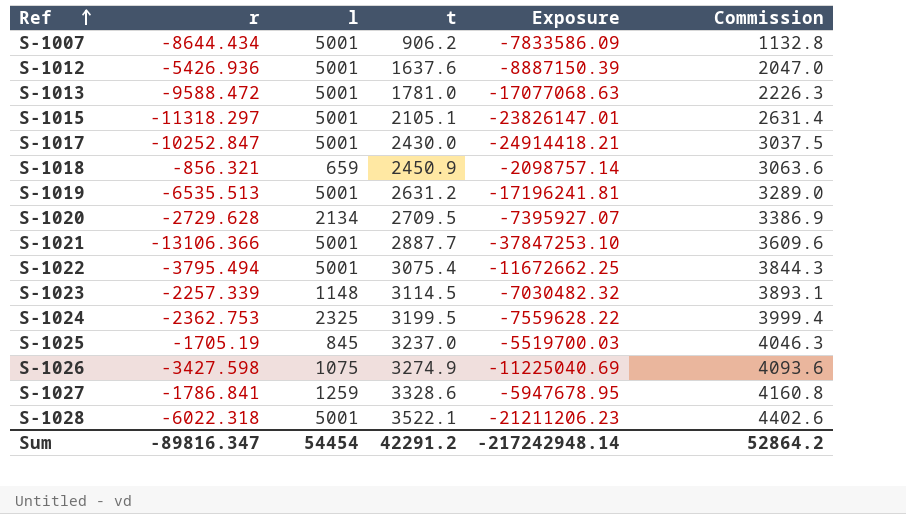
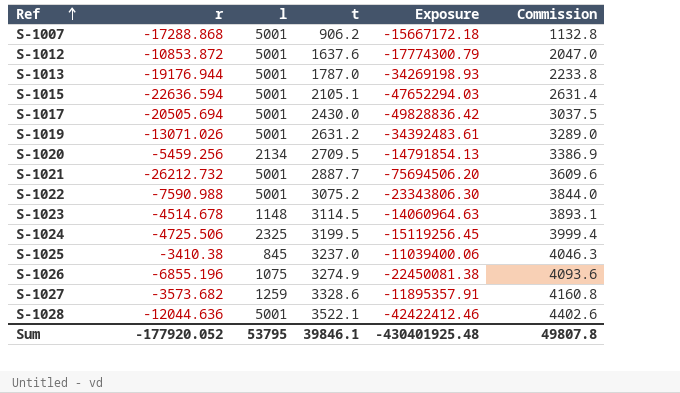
row S-1018: -856.321 | 659 | 2450.9 | -2098757.14 | 3063.6 -> none
S-1007 | r: -8644.434 -> -17288.868
S-1007 | Exposure: -7833586.09 -> -15667172.18
S-1012 | r: -5426.936 -> -10853.872
S-1012 | Exposure: -8887150.39 -> -17774300.79
S-1013 | r: -9588.472 -> -19176.944
S-1013 | t: 1781.0 -> 1787.0
S-1013 | Exposure: -17077068.63 -> -34269198.93
S-1013 | Commission: 2226.3 -> 2233.8
S-1015 | r: -11318.297 -> -22636.594
S-1015 | Exposure: -23826147.01 -> -47652294.03
S-1017 | r: -10252.847 -> -20505.694
S-1017 | Exposure: -24914418.21 -> -49828836.42
S-1019 | r: -6535.513 -> -13071.026
S-1019 | Exposure: -17196241.81 -> -34392483.61
S-1020 | r: -2729.628 -> -5459.256
S-1020 | Exposure: -7395927.07 -> -14791854.13
S-1021 | r: -13106.366 -> -26212.732
S-1021 | Exposure: -37847253.10 -> -75694506.20
S-1022 | r: -3795.494 -> -7590.988
S-1022 | t: 3075.4 -> 3075.2
S-1022 | Exposure: -11672662.25 -> -23343806.30
S-1022 | Commission: 3844.3 -> 3844.0
S-1023 | r: -2257.339 -> -4514.678
S-1023 | Exposure: -7030482.32 -> -14060964.63
S-1024 | r: -2362.753 -> -4725.506
S-1024 | Exposure: -7559628.22 -> -15119256.45
S-1025 | r: -1705.19 -> -3410.38
S-1025 | Exposure: -5519700.03 -> -11039400.06
S-1026 | r: -3427.598 -> -6855.196
S-1026 | Exposure: -11225040.69 -> -22450081.38
S-1027 | r: -1786.841 -> -3573.682
S-1027 | Exposure: -5947678.95 -> -11895357.91
S-1028 | r: -6022.318 -> -12044.636
S-1028 | Exposure: -21211206.23 -> -42422412.46
Sum | r: -89816.347 -> -177920.052
Sum | l: 54454 -> 53795
Sum | t: 42291.2 -> 39846.1
Sum | Exposure: -217242948.14 -> -430401925.48
Sum | Commission: 52864.2 -> 49807.8

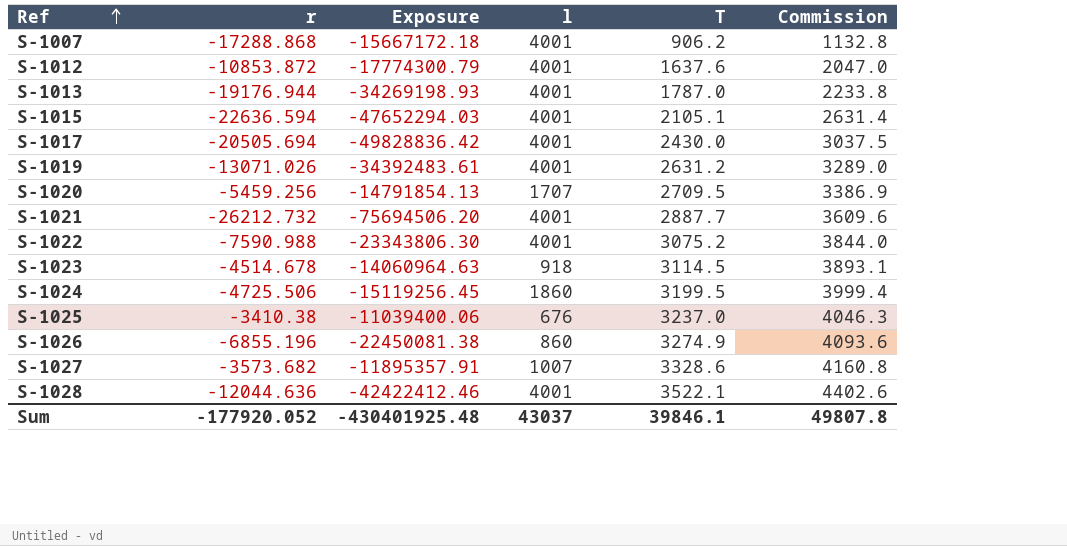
column Exposure | position: 5 -> 3
column name: t -> T
S-1007 | l: 5001 -> 4001
S-1012 | l: 5001 -> 4001
S-1013 | l: 5001 -> 4001
S-1015 | l: 5001 -> 4001
S-1017 | l: 5001 -> 4001
S-1019 | l: 5001 -> 4001
S-1020 | l: 2134 -> 1707
S-1021 | l: 5001 -> 4001
S-1022 | l: 5001 -> 4001
S-1023 | l: 1148 -> 918
S-1024 | l: 2325 -> 1860
S-1025 | l: 845 -> 676
S-1026 | l: 1075 -> 860
S-1027 | l: 1259 -> 1007
S-1028 | l: 5001 -> 4001
Sum | l: 53795 -> 43037

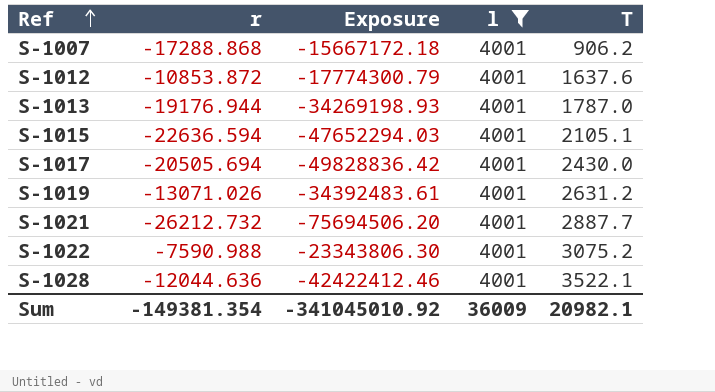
filter: none -> l = 4001
column Commission | formula: [T] * 1.25 -> none
Sum | r: -177920.052 -> -149381.354
Sum | Exposure: -430401925.48 -> -341045010.92
Sum | l: 43037 -> 36009
Sum | T: 39846.1 -> 20982.1

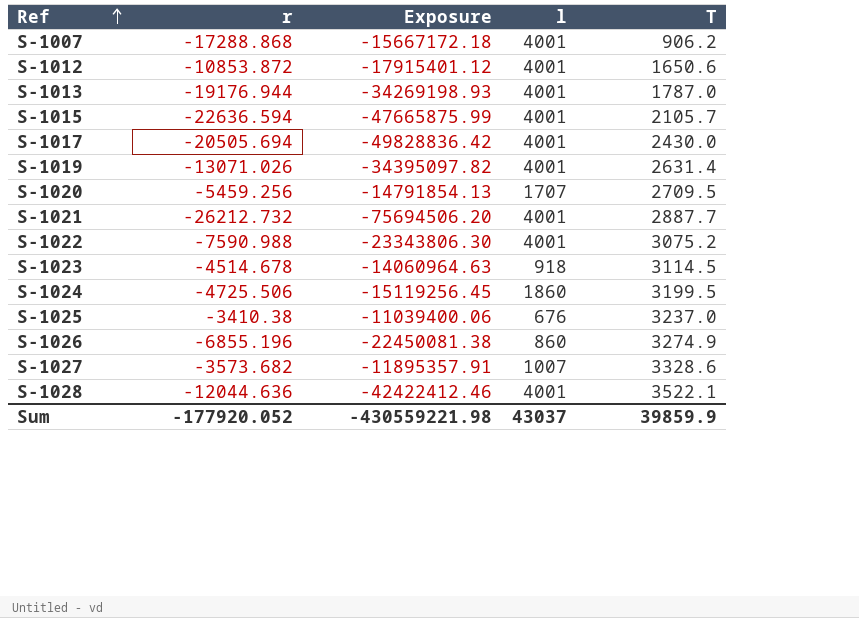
filter: l = 4001 -> none
S-1012 | Exposure: -17774300.79 -> -17915401.12
S-1012 | T: 1637.6 -> 1650.6
S-1015 | Exposure: -47652294.03 -> -47665875.99
S-1015 | T: 2105.1 -> 2105.7
S-1019 | Exposure: -34392483.61 -> -34395097.82
S-1019 | T: 2631.2 -> 2631.4
Sum | r: -149381.354 -> -177920.052
Sum | Exposure: -341045010.92 -> -430559221.98
Sum | l: 36009 -> 43037
Sum | T: 20982.1 -> 39859.9

